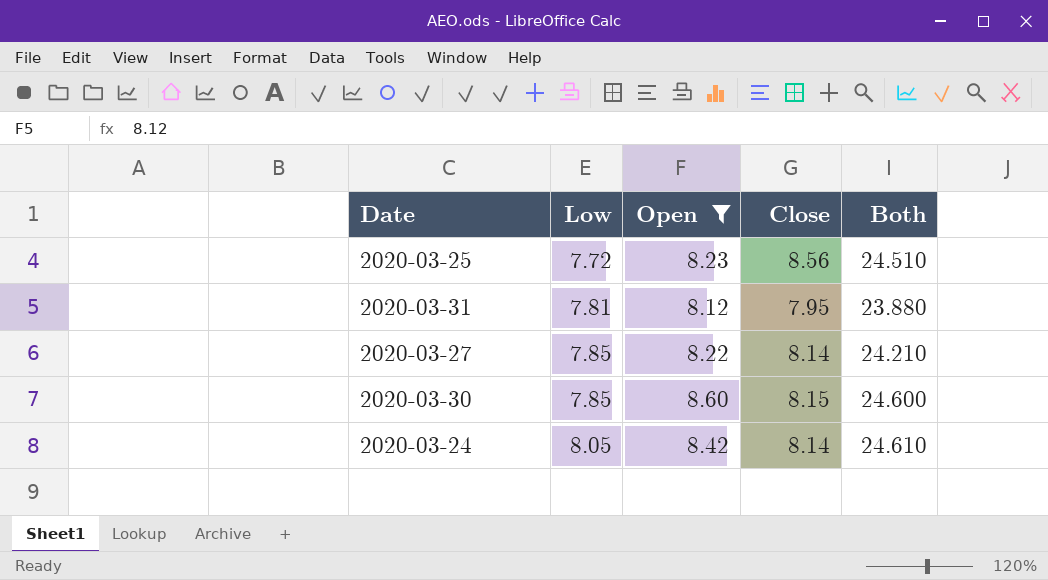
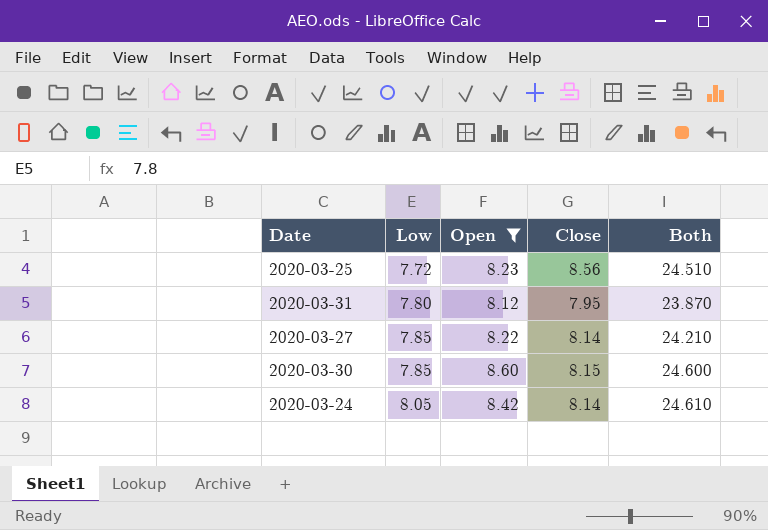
2020-03-31 | Low: 7.81 -> 7.80
2020-03-31 | Both: 23.880 -> 23.870

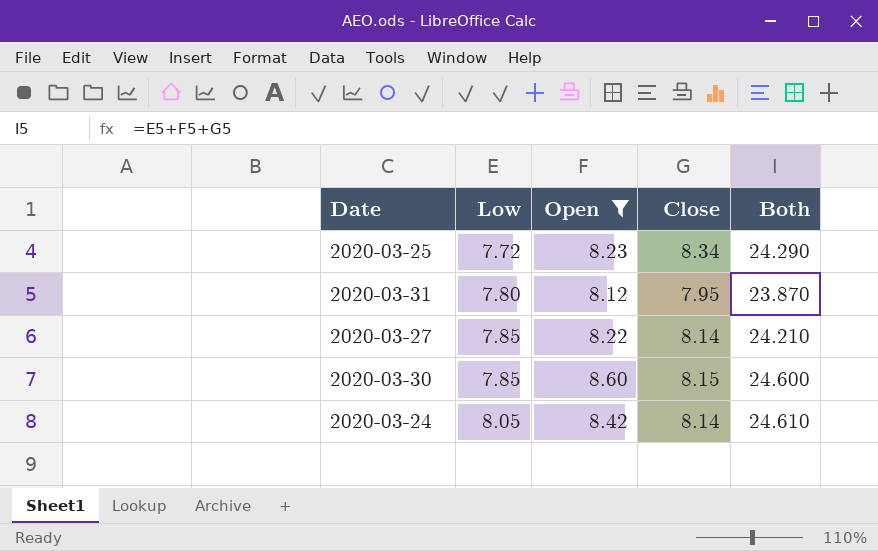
2020-03-25 | Close: 8.56 -> 8.34
2020-03-25 | Both: 24.510 -> 24.290

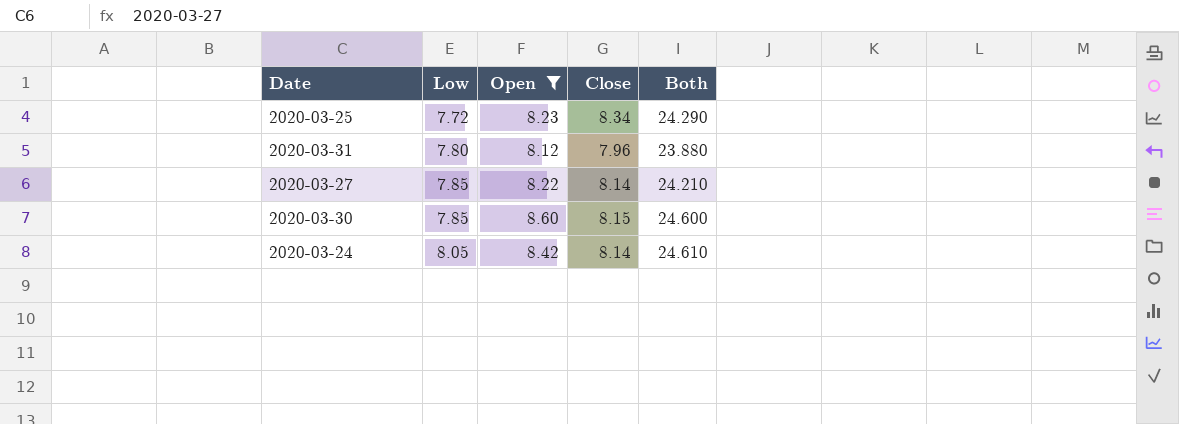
2020-03-31 | Close: 7.95 -> 7.96
2020-03-31 | Both: 23.870 -> 23.880

